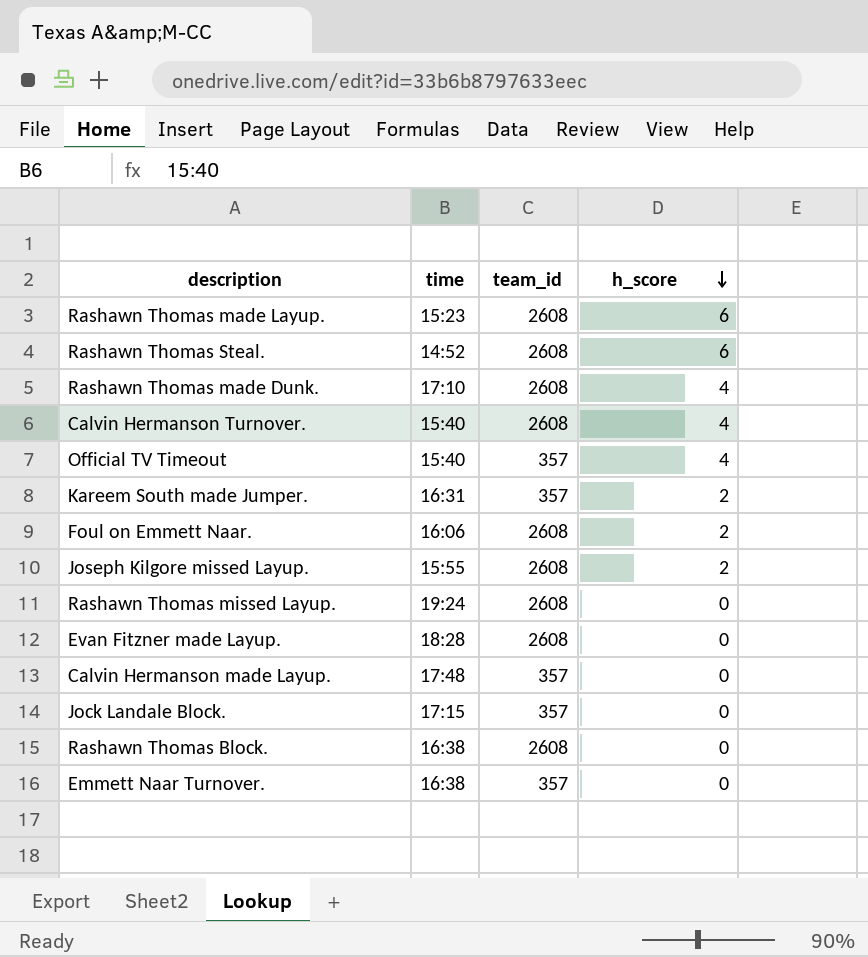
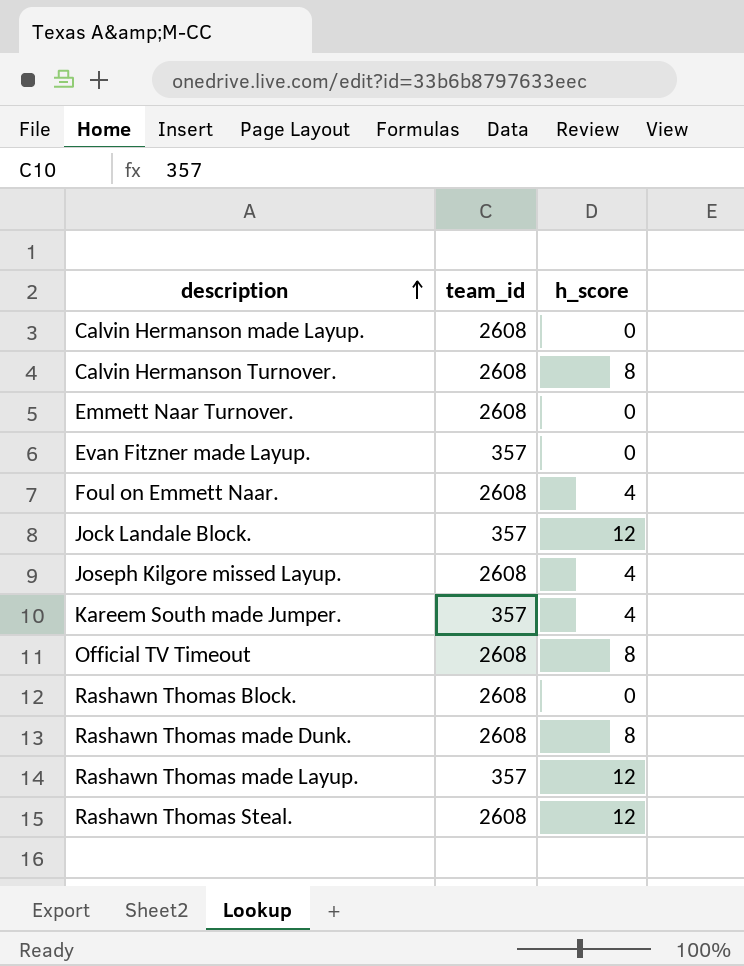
row order: h_score descending -> description ascending
column time | position: 2 -> none
row Rashawn Thomas missed Layup.: 19:24 | 2608 | 0 -> none
Calvin Hermanson made Layup. | team_id: 357 -> 2608
Calvin Hermanson Turnover. | h_score: 4 -> 8
Emmett Naar Turnover. | team_id: 357 -> 2608
Evan Fitzner made Layup. | team_id: 2608 -> 357
Foul on Emmett Naar. | h_score: 2 -> 4
Jock Landale Block. | h_score: 0 -> 12
Joseph Kilgore missed Layup. | h_score: 2 -> 4
Kareem South made Jumper. | h_score: 2 -> 4
Official TV Timeout | team_id: 357 -> 2608
Official TV Timeout | h_score: 4 -> 8
Rashawn Thomas made Dunk. | h_score: 4 -> 8
Rashawn Thomas made Layup. | team_id: 2608 -> 357
Rashawn Thomas made Layup. | h_score: 6 -> 12
Rashawn Thomas Steal. | h_score: 6 -> 12

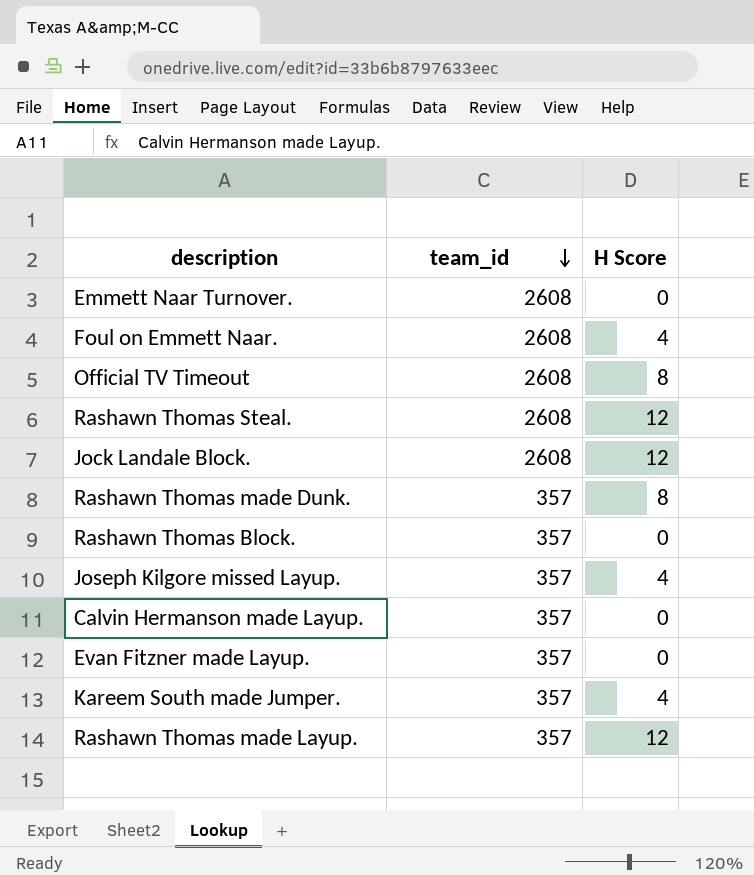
row order: description ascending -> team_id descending
column name: h_score -> H Score
row Calvin Hermanson Turnover.: 2608 | 8 -> none
Jock Landale Block. | team_id: 357 -> 2608
Rashawn Thomas made Dunk. | team_id: 2608 -> 357
Rashawn Thomas Block. | team_id: 2608 -> 357
Joseph Kilgore missed Layup. | team_id: 2608 -> 357
Calvin Hermanson made Layup. | team_id: 2608 -> 357

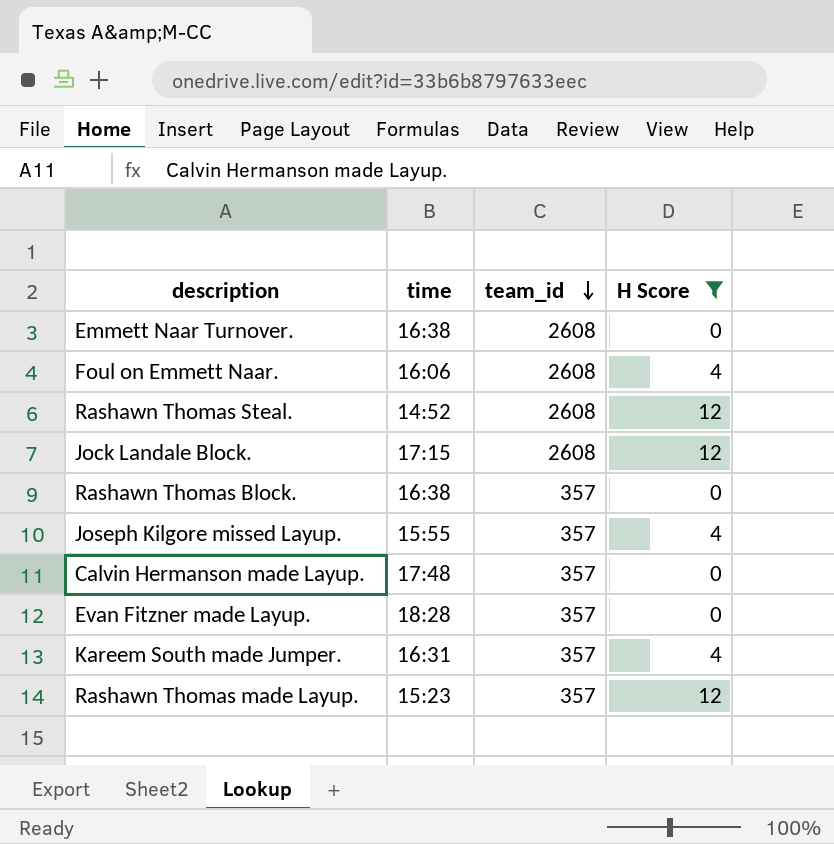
filter: none -> H Score != 8
column time | position: none -> 2

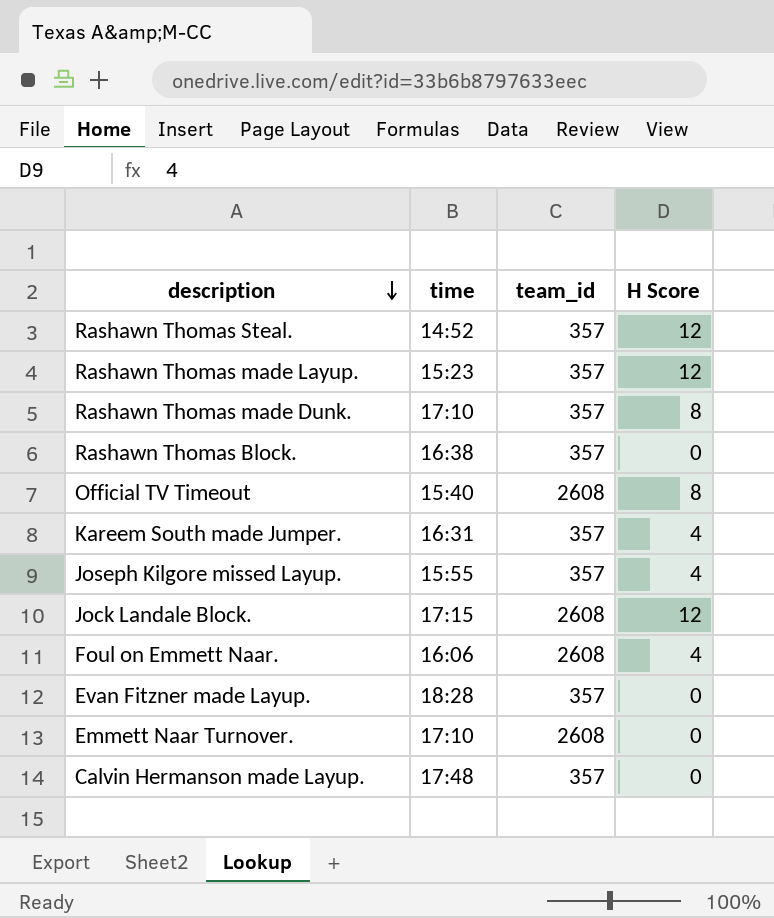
filter: H Score != 8 -> none
row order: team_id descending -> description descending
Rashawn Thomas Steal. | team_id: 2608 -> 357
Emmett Naar Turnover. | time: 16:38 -> 17:10

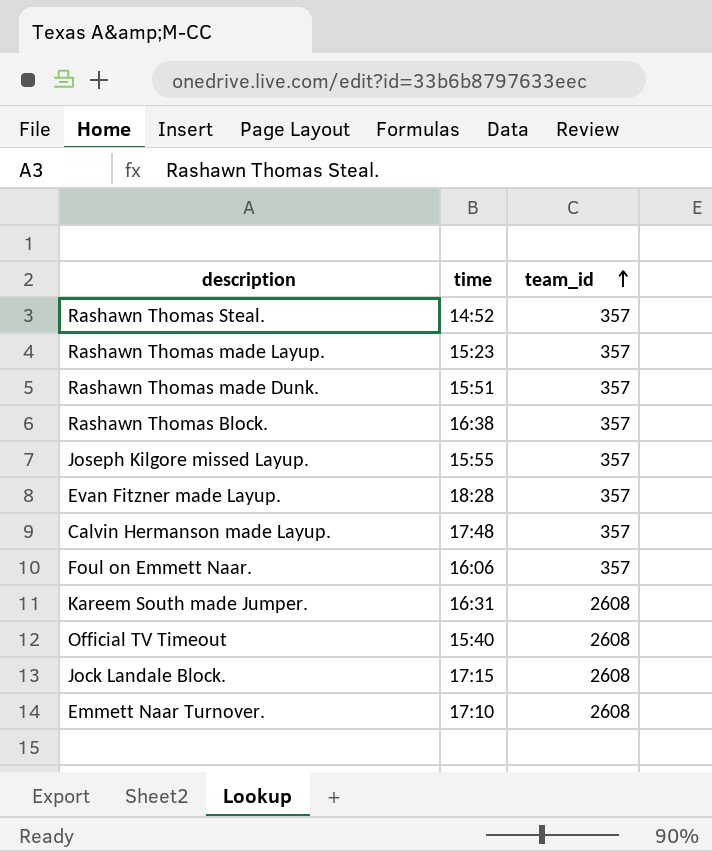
row order: description descending -> team_id ascending
column H Score | position: 4 -> none
Rashawn Thomas made Dunk. | time: 17:10 -> 15:51
Foul on Emmett Naar. | team_id: 2608 -> 357
Kareem South made Jumper. | team_id: 357 -> 2608

